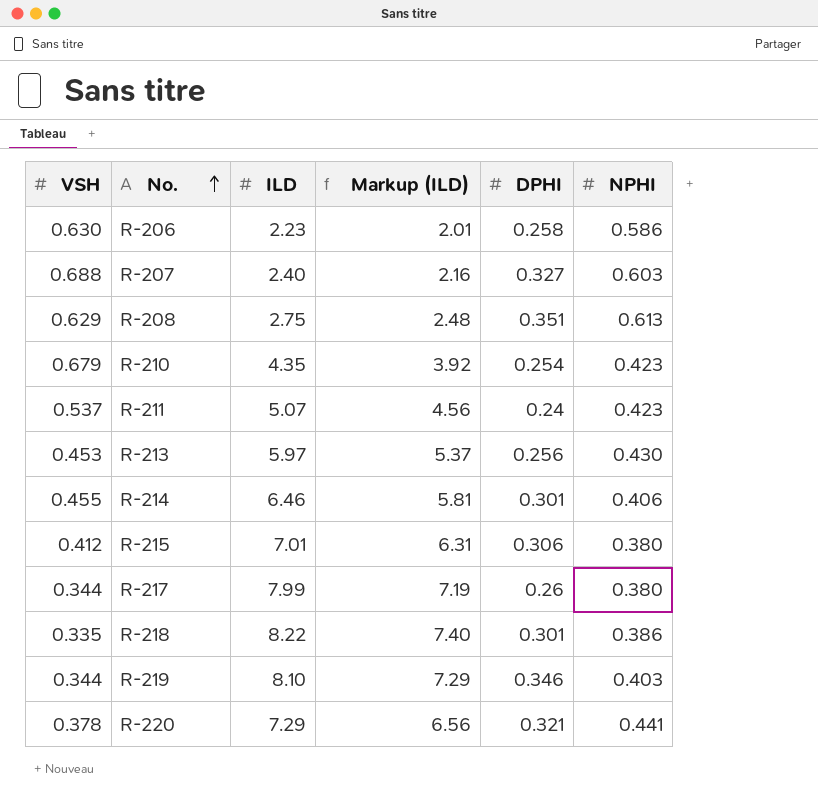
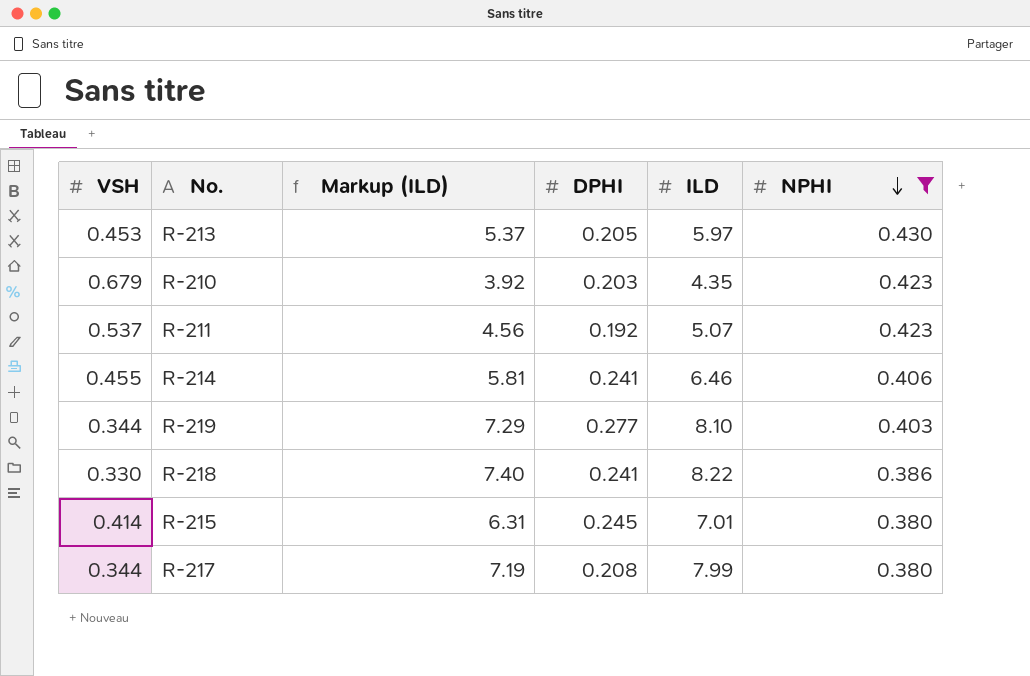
filter: none -> NPHI <= 0.430
row order: No. ascending -> NPHI descending
column ILD | position: 3 -> 5
R-213 | DPHI: 0.256 -> 0.205
R-210 | DPHI: 0.254 -> 0.203
R-211 | DPHI: 0.24 -> 0.192
R-214 | DPHI: 0.301 -> 0.241
R-219 | DPHI: 0.346 -> 0.277
R-218 | VSH: 0.335 -> 0.330
R-218 | DPHI: 0.301 -> 0.241
R-215 | VSH: 0.412 -> 0.414
R-215 | DPHI: 0.306 -> 0.245
R-217 | DPHI: 0.26 -> 0.208

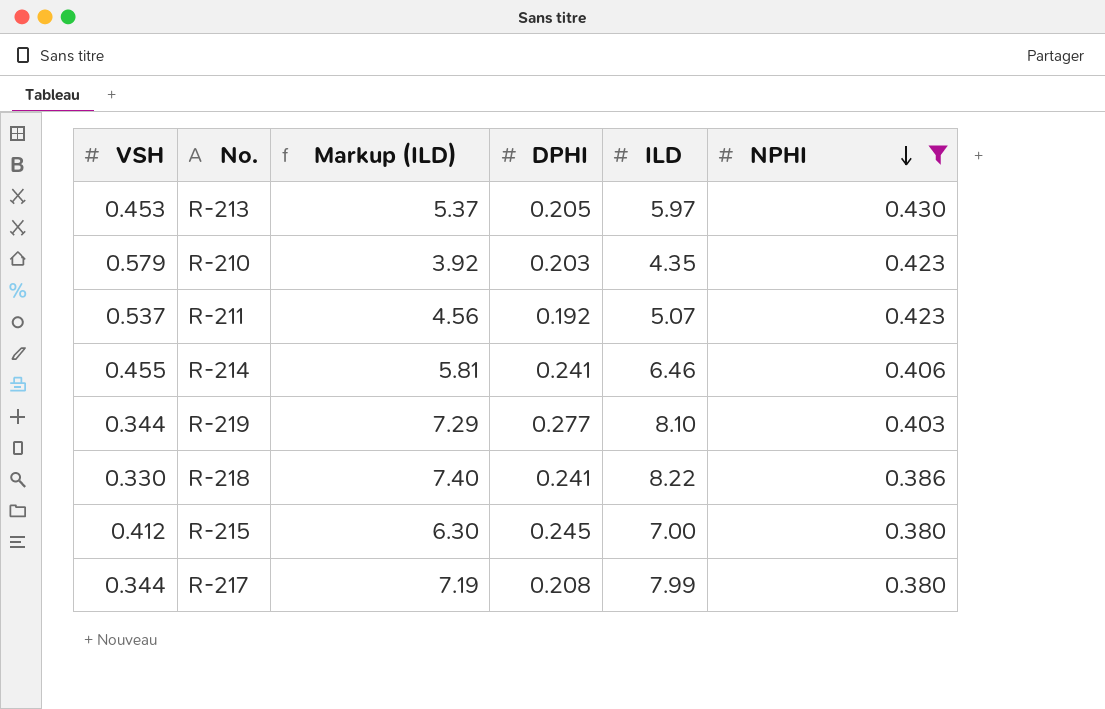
R-210 | VSH: 0.679 -> 0.579
R-215 | VSH: 0.414 -> 0.412
R-215 | Markup (ILD): 6.31 -> 6.30
R-215 | ILD: 7.01 -> 7.00

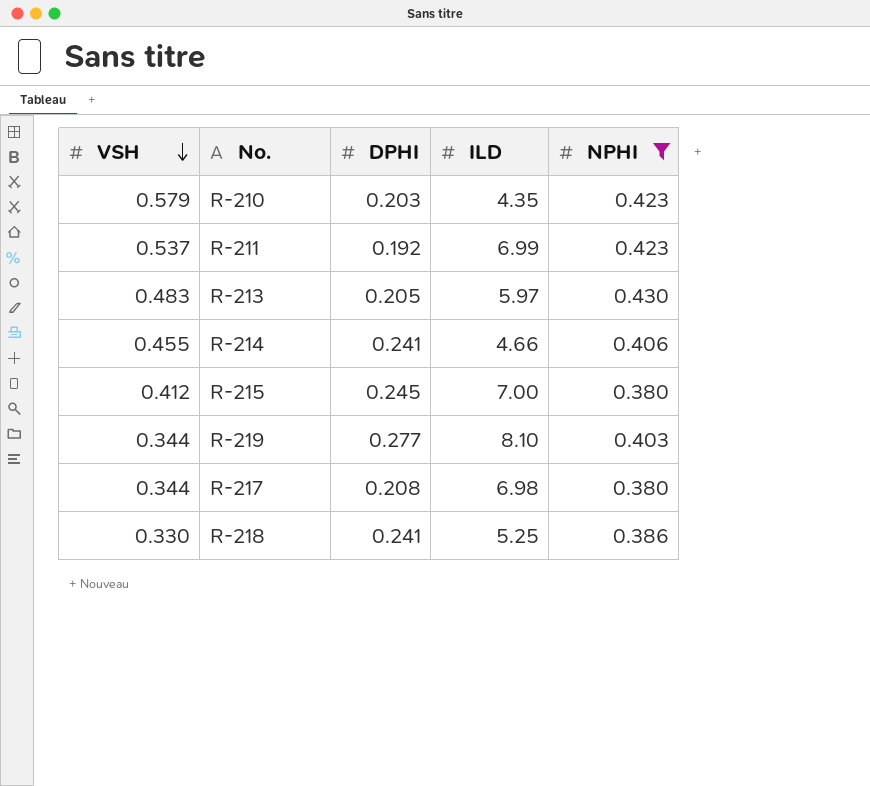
row order: NPHI descending -> VSH descending
column Markup (ILD) | formula: [ILD] * 0.9 -> none
R-211 | ILD: 5.07 -> 6.99
R-213 | VSH: 0.453 -> 0.483
R-214 | ILD: 6.46 -> 4.66
R-217 | ILD: 7.99 -> 6.98
R-218 | ILD: 8.22 -> 5.25

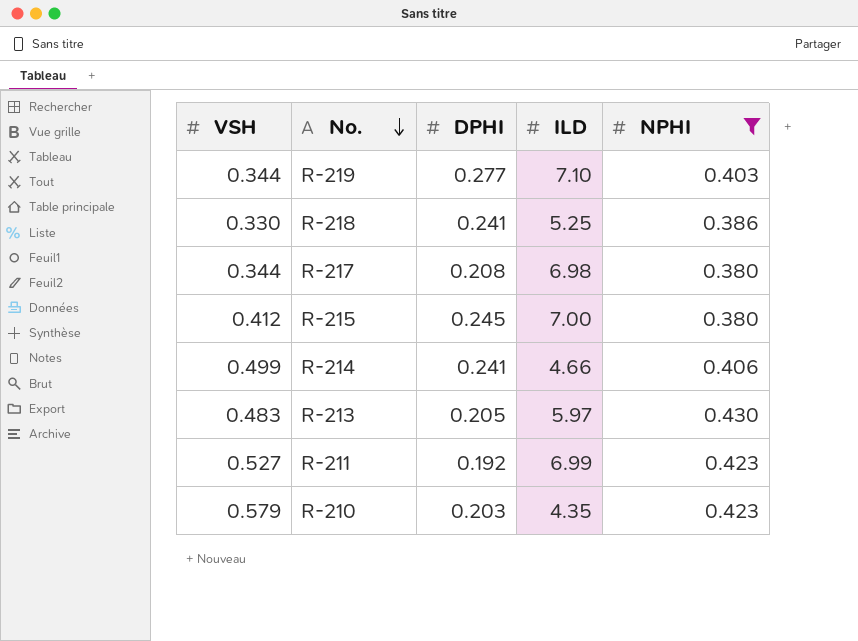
row order: VSH descending -> No. descending
R-219 | ILD: 8.10 -> 7.10
R-214 | VSH: 0.455 -> 0.499
R-211 | VSH: 0.537 -> 0.527

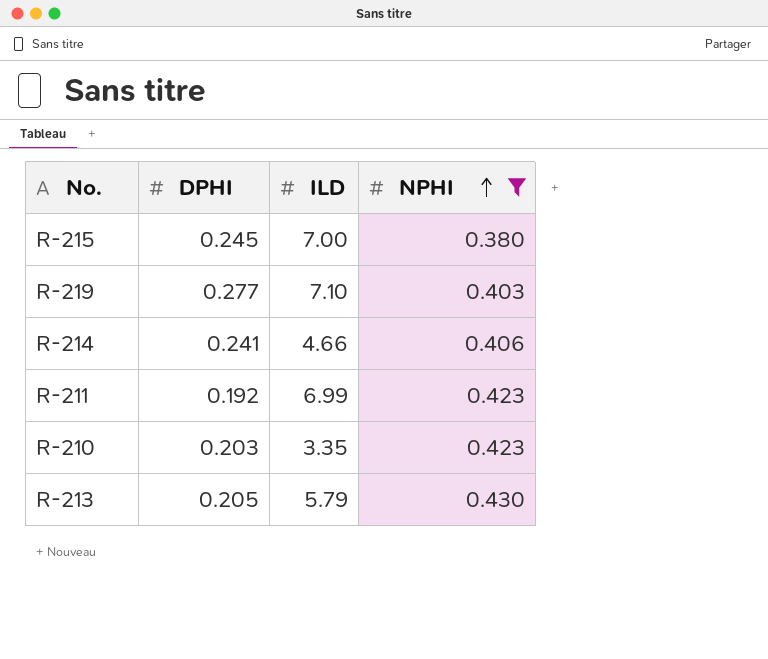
row order: No. descending -> NPHI ascending
column VSH | position: 1 -> none
row R-218: 0.330 | 0.241 | 5.25 | 0.386 -> none
row R-217: 0.344 | 0.208 | 6.98 | 0.380 -> none
R-210 | ILD: 4.35 -> 3.35
R-213 | ILD: 5.97 -> 5.79

